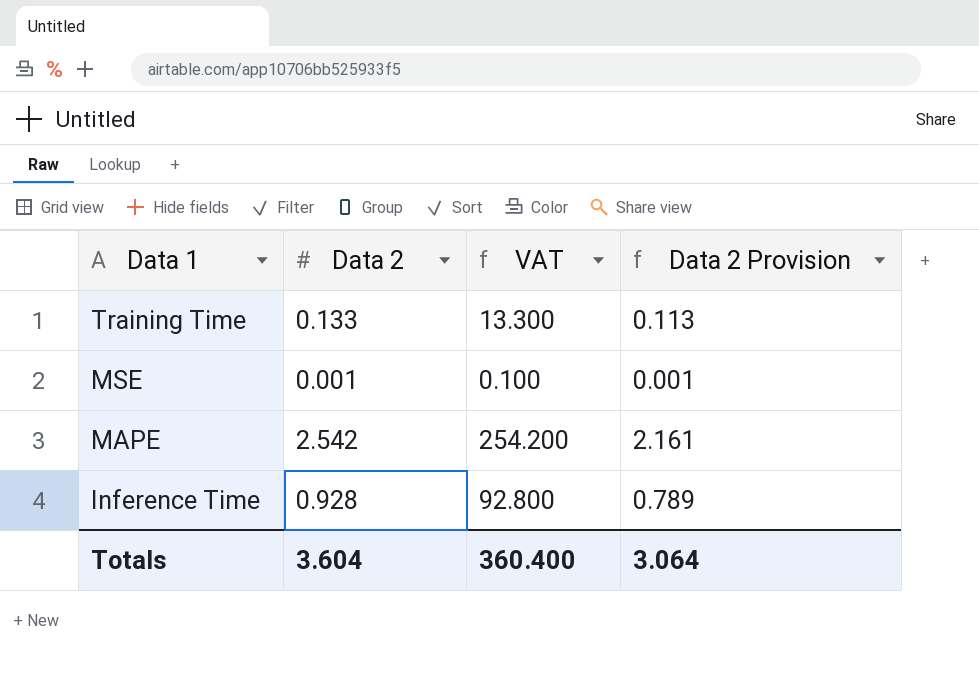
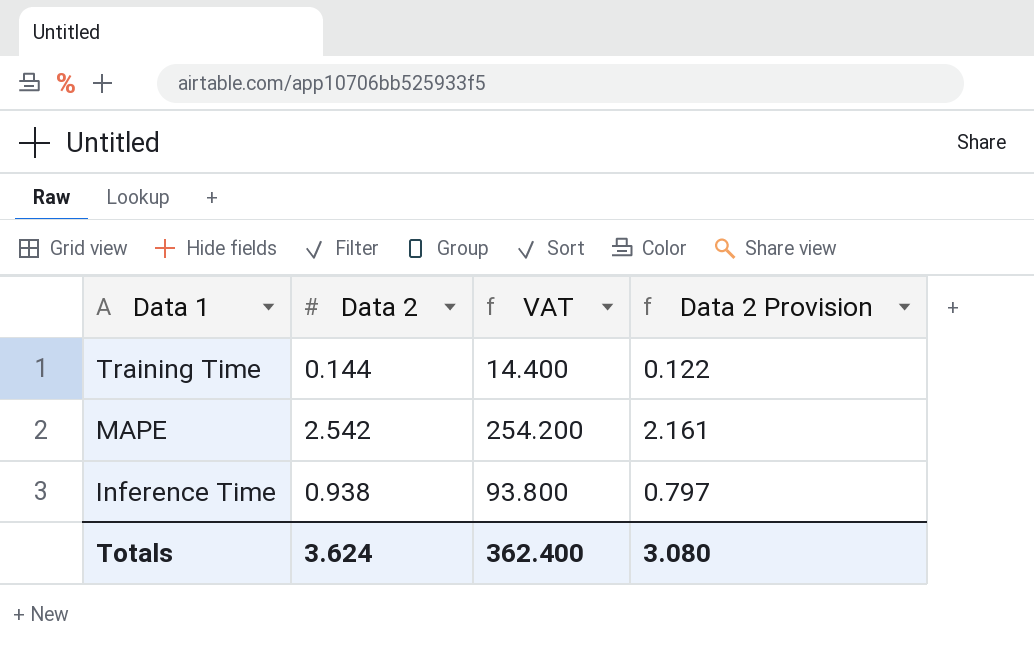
row MSE: 0.001 | 0.100 | 0.001 -> none
Training Time | Data 2: 0.133 -> 0.144
Training Time | VAT: 13.300 -> 14.400
Training Time | Data 2 Provision: 0.113 -> 0.122
Inference Time | Data 2: 0.928 -> 0.938
Inference Time | VAT: 92.800 -> 93.800
Inference Time | Data 2 Provision: 0.789 -> 0.797
Totals | Data 2: 3.604 -> 3.624
Totals | VAT: 360.400 -> 362.400
Totals | Data 2 Provision: 3.064 -> 3.080

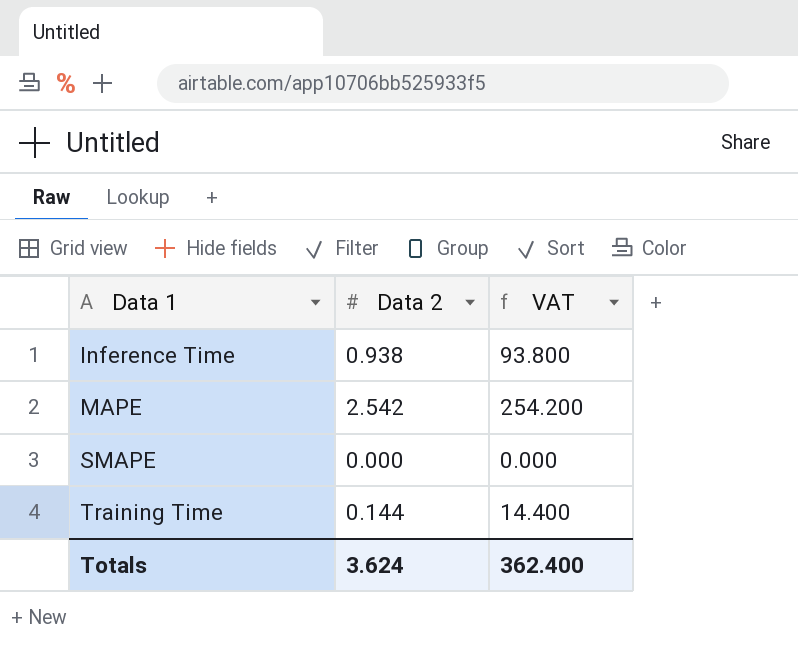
row order: Data 1 descending -> Data 1 ascending
column Data 2 Provision | formula: [Data 2] * 0.85 -> none
row SMAPE: none -> 0.000 | 0.000

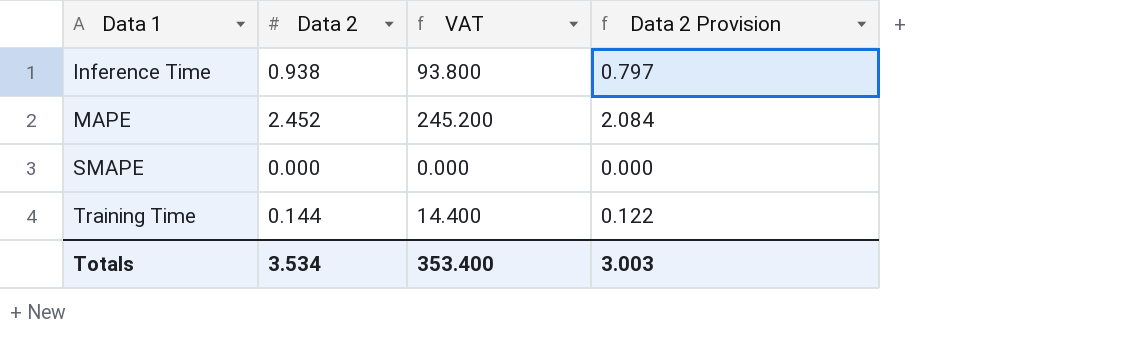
column Data 2 Provision | formula: none -> [Data 2] * 0.85
MAPE | Data 2: 2.542 -> 2.452
MAPE | VAT: 254.200 -> 245.200
Totals | Data 2: 3.624 -> 3.534
Totals | VAT: 362.400 -> 353.400

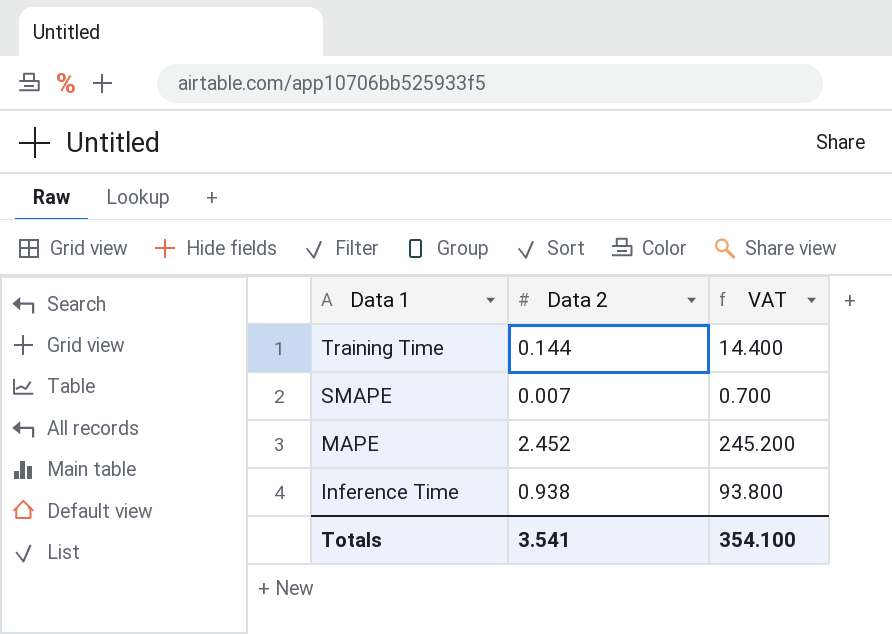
row order: Data 1 ascending -> Data 1 descending
column Data 2 Provision | formula: [Data 2] * 0.85 -> none
SMAPE | Data 2: 0.000 -> 0.007
SMAPE | VAT: 0.000 -> 0.700
Totals | Data 2: 3.534 -> 3.541
Totals | VAT: 353.400 -> 354.100

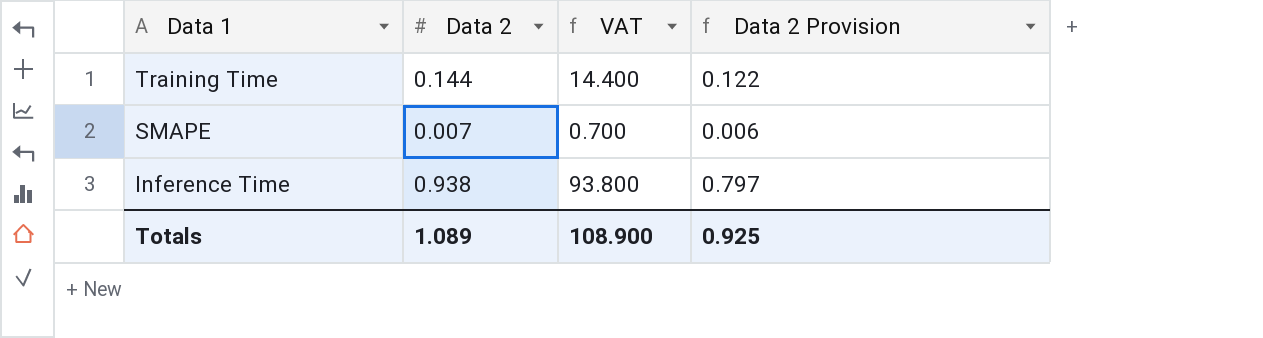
column Data 2 Provision | formula: none -> [Data 2] * 0.85
row MAPE: 2.452 | 245.200 -> none
Totals | Data 2: 3.541 -> 1.089
Totals | VAT: 354.100 -> 108.900

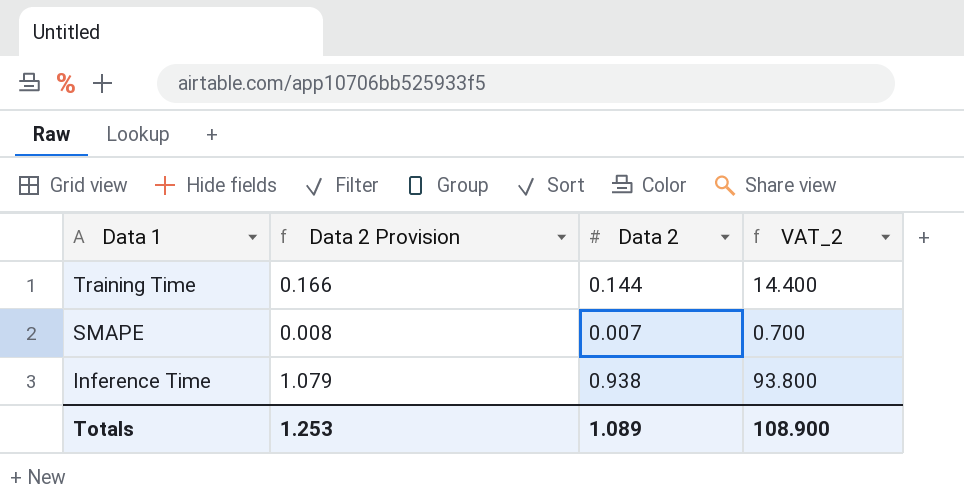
column Data 2 Provision | formula: [Data 2] * 0.85 -> [Data 2] * 1.15
column Data 2 Provision | position: 4 -> 2
column name: VAT -> VAT_2
Totals | Data 2 Provision: 0.925 -> 1.253

